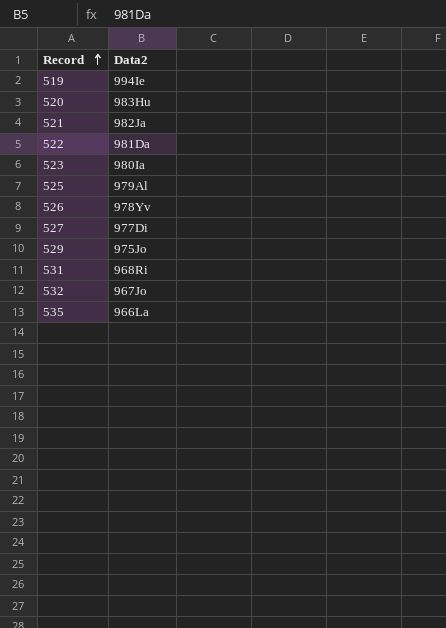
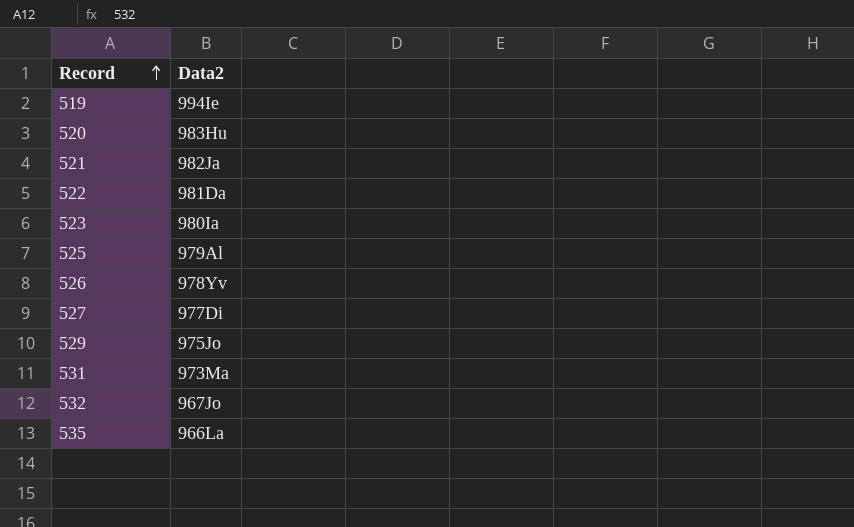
531 | Data2: 968Ri -> 973Ma

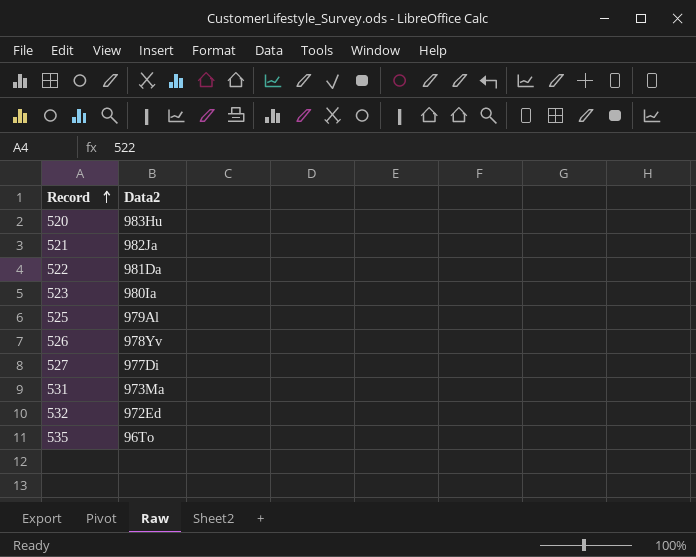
row 519: 994Ie -> none
row 529: 975Jo -> none
532 | Data2: 967Jo -> 972Ed
535 | Data2: 966La -> 96To

